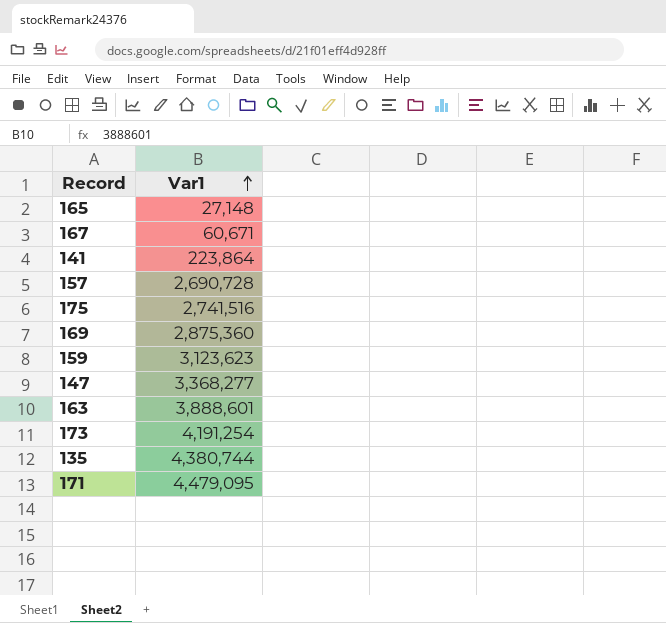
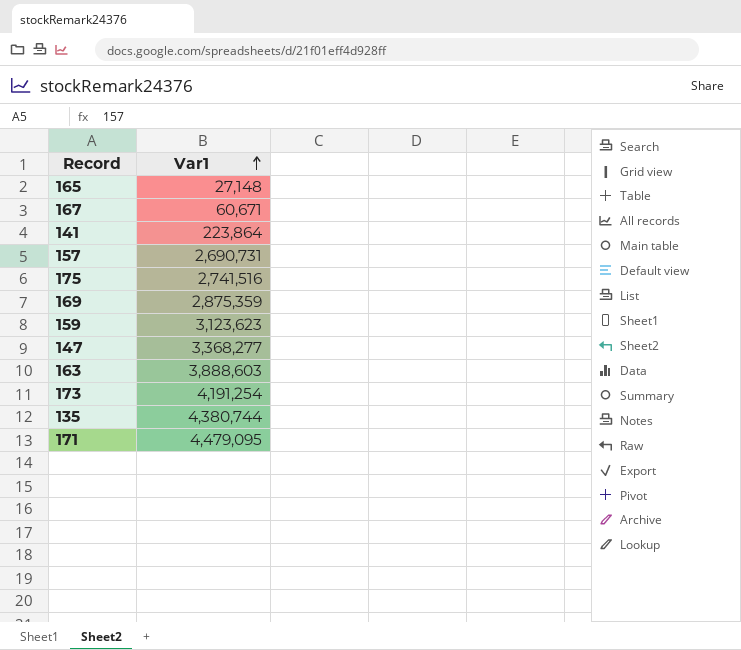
157 | Var1: 2,690,728 -> 2,690,731
169 | Var1: 2,875,360 -> 2,875,359
163 | Var1: 3,888,601 -> 3,888,603

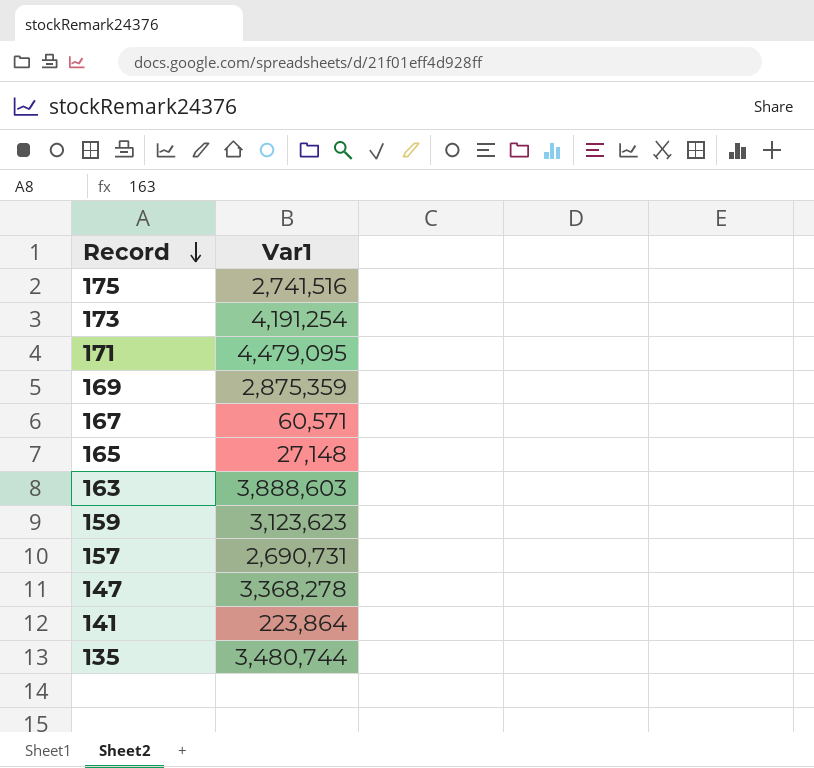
row order: Var1 ascending -> Record descending
167 | Var1: 60,671 -> 60,571
147 | Var1: 3,368,277 -> 3,368,278
135 | Var1: 4,380,744 -> 3,480,744

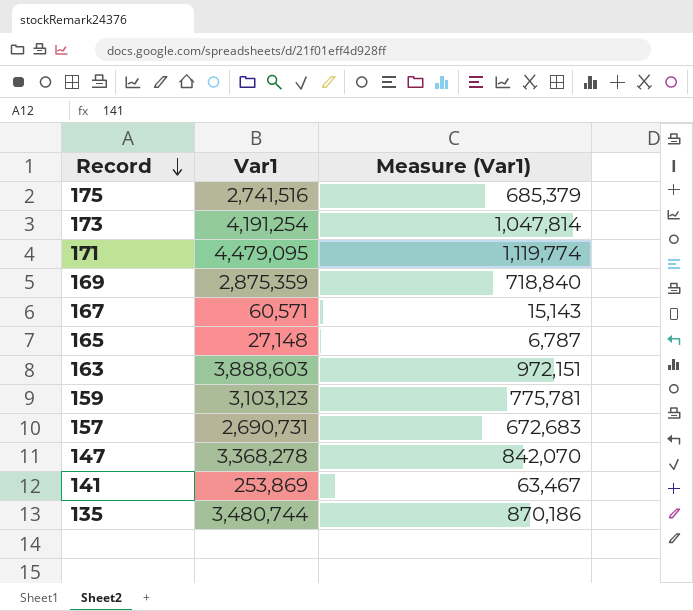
column Measure (Var1) | formula: none -> [Var1] * 0.25
159 | Var1: 3,123,623 -> 3,103,123
141 | Var1: 223,864 -> 253,869

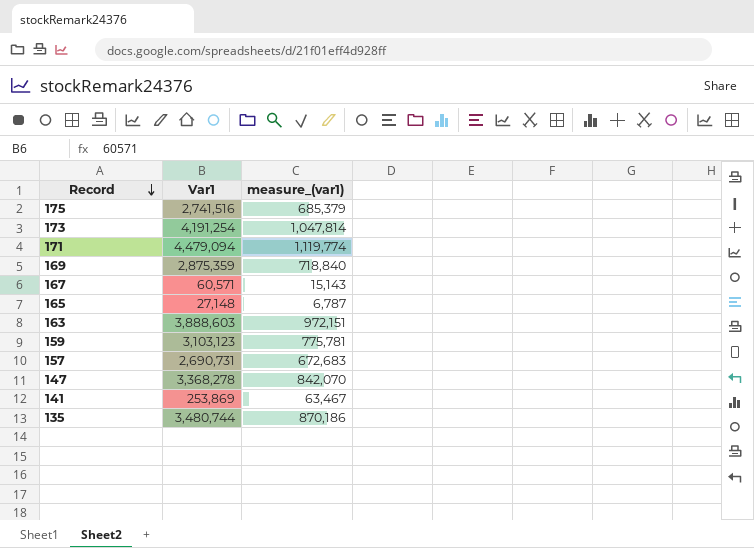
column name: Measure (Var1) -> measure_(var1)
171 | Var1: 4,479,095 -> 4,479,094

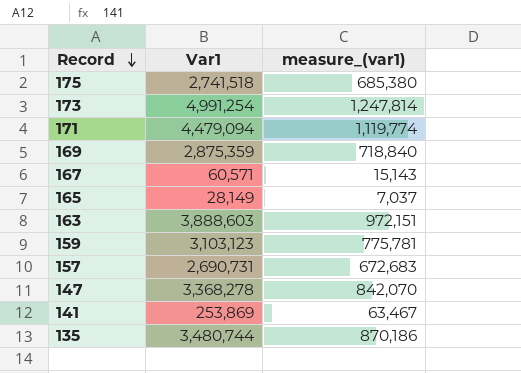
175 | Var1: 2,741,516 -> 2,741,518
175 | measure_(var1): 685,379 -> 685,380
173 | Var1: 4,191,254 -> 4,991,254
173 | measure_(var1): 1,047,814 -> 1,247,814
165 | Var1: 27,148 -> 28,149
165 | measure_(var1): 6,787 -> 7,037

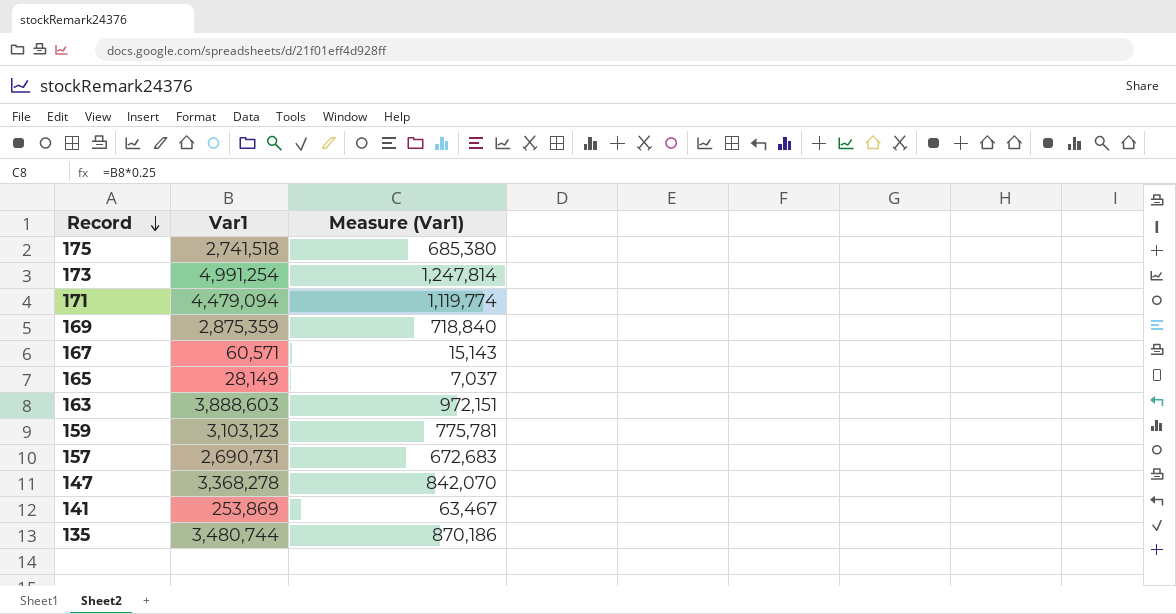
column name: measure_(var1) -> Measure (Var1)

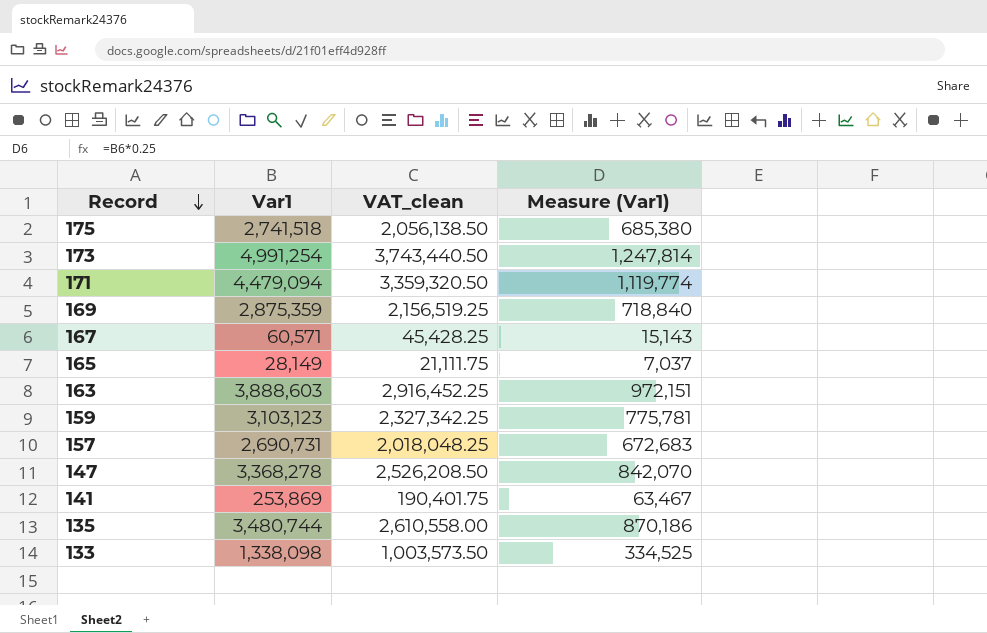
column VAT_clean | formula: none -> [Var1] * 0.75
row 133: none -> 1,338,098 | 1,003,573.50 | 334,525

